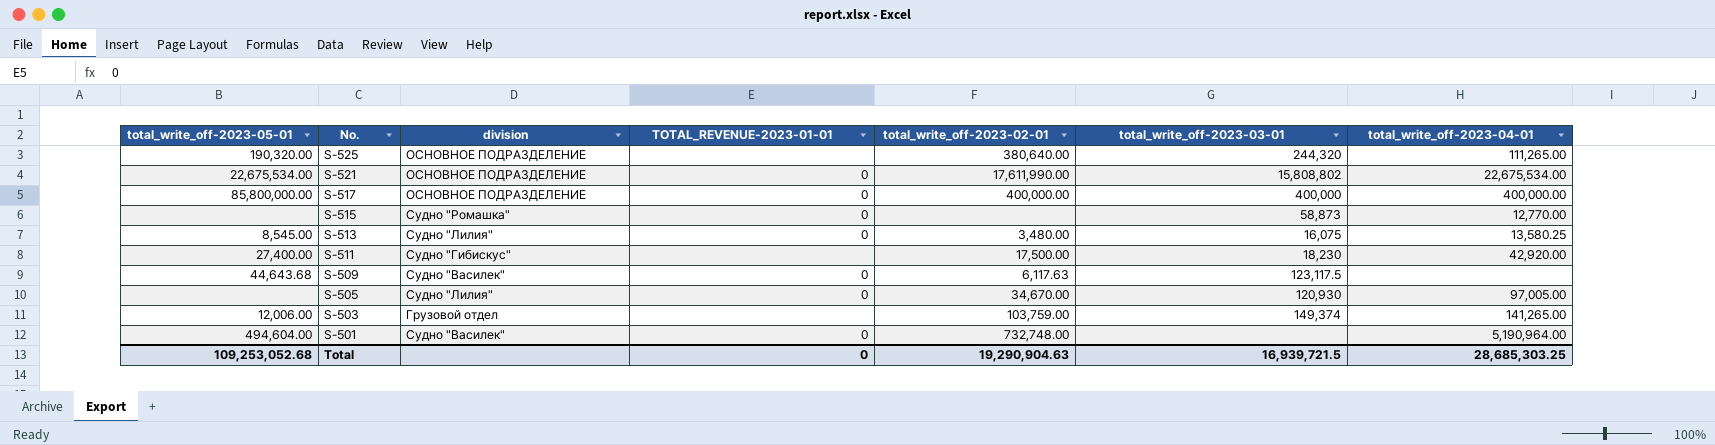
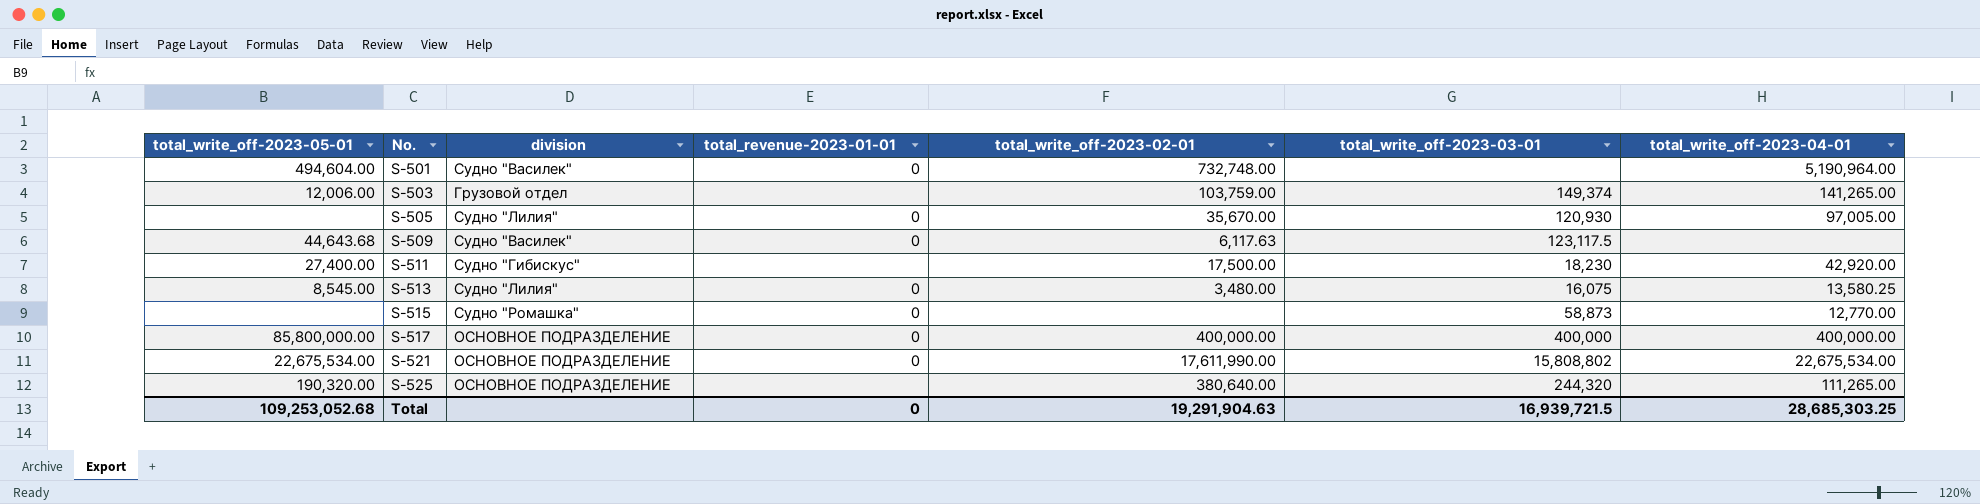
row order: No. descending -> No. ascending
column name: TOTAL_REVENUE-2023-01-01 -> total_revenue-2023-01-01
S-505 | total_write_off-2023-02-01: 34,670.00 -> 35,670.00
Total | total_write_off-2023-02-01: 19,290,904.63 -> 19,291,904.63

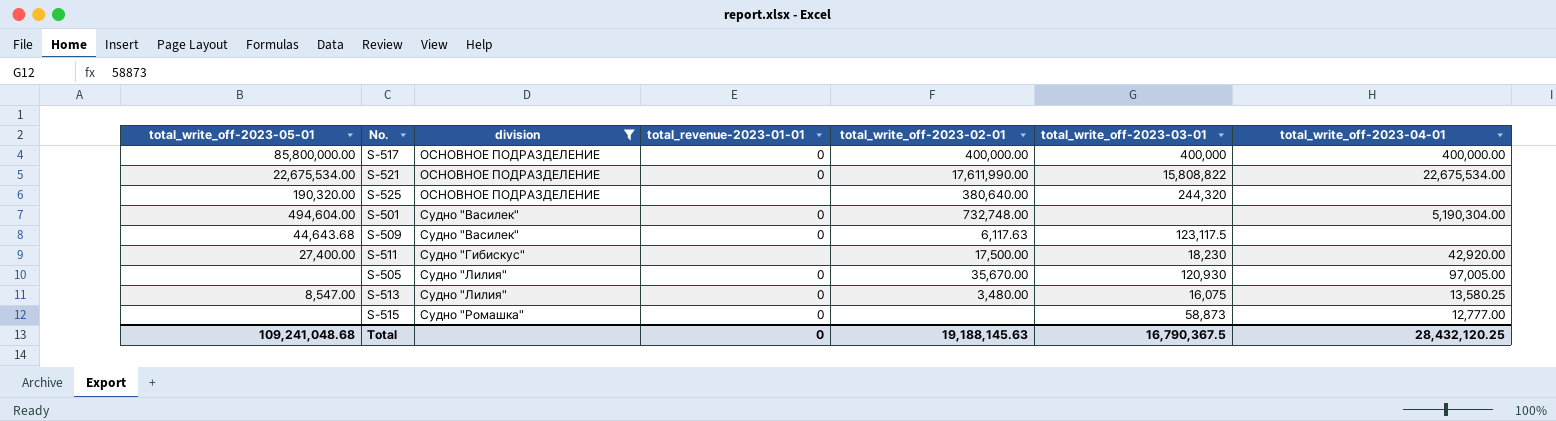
filter: none -> division != Грузовой отдел
row order: No. ascending -> division ascending
S-521 | total_write_off-2023-03-01: 15,808,802 -> 15,808,822
S-525 | total_write_off-2023-04-01: 111,265.00 -> none
S-501 | total_write_off-2023-04-01: 5,190,964.00 -> 5,190,304.00
S-513 | total_write_off-2023-05-01: 8,545.00 -> 8,547.00
S-515 | total_write_off-2023-04-01: 12,770.00 -> 12,777.00
Total | total_write_off-2023-05-01: 109,253,052.68 -> 109,241,048.68
Total | total_write_off-2023-02-01: 19,291,904.63 -> 19,188,145.63
Total | total_write_off-2023-03-01: 16,939,721.5 -> 16,790,367.5
Total | total_write_off-2023-04-01: 28,685,303.25 -> 28,432,120.25

